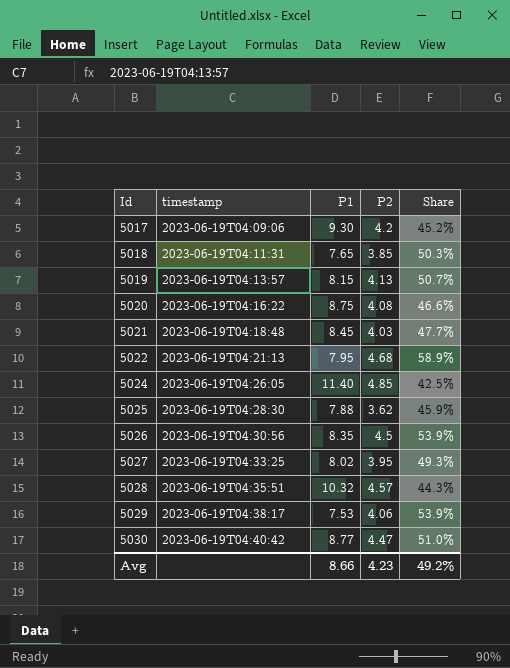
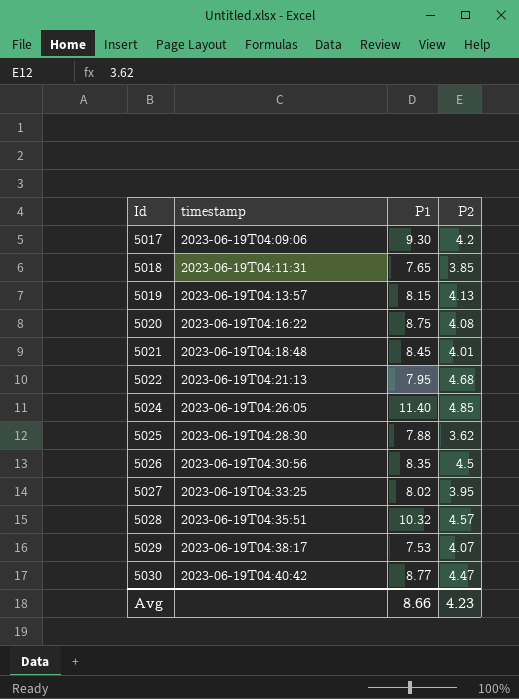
column Share | formula: [P2] / [P1] -> none
5021 | P2: 4.03 -> 4.01
5029 | P2: 4.06 -> 4.07

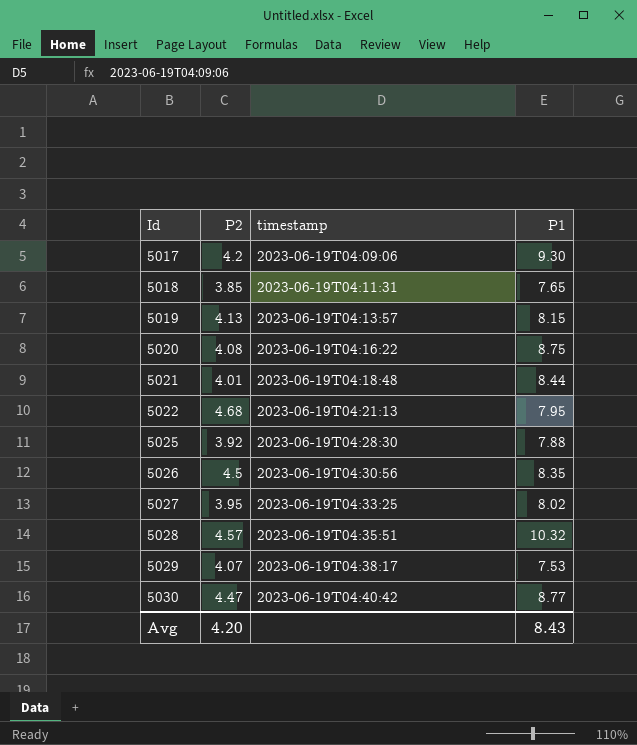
column P2 | position: 4 -> 2
row 5024: 2023-06-19T04:26:05 | 11.40 | 4.85 -> none
5021 | P1: 8.45 -> 8.44
5025 | P2: 3.62 -> 3.92
Avg | P2: 4.23 -> 4.20
Avg | P1: 8.66 -> 8.43

